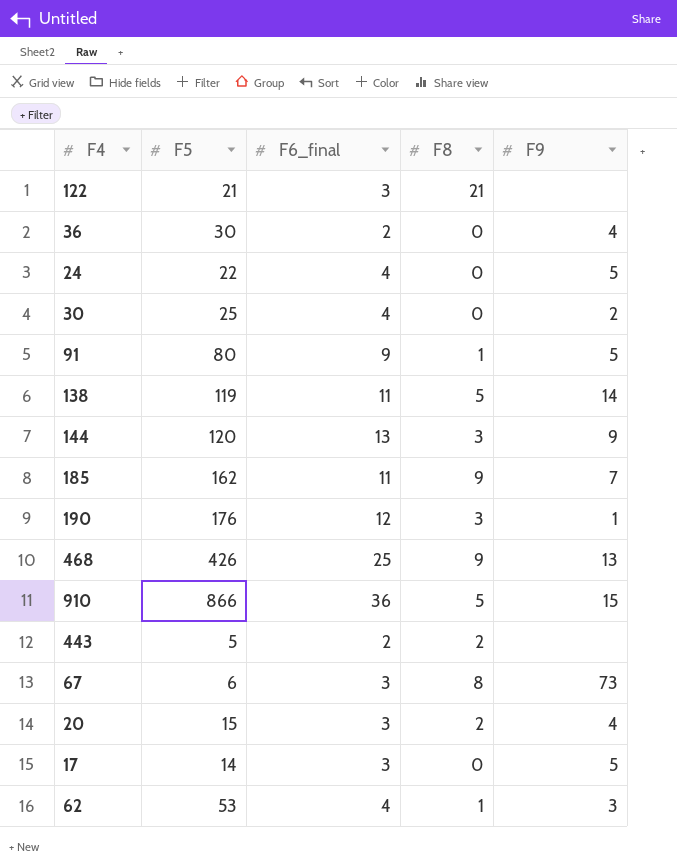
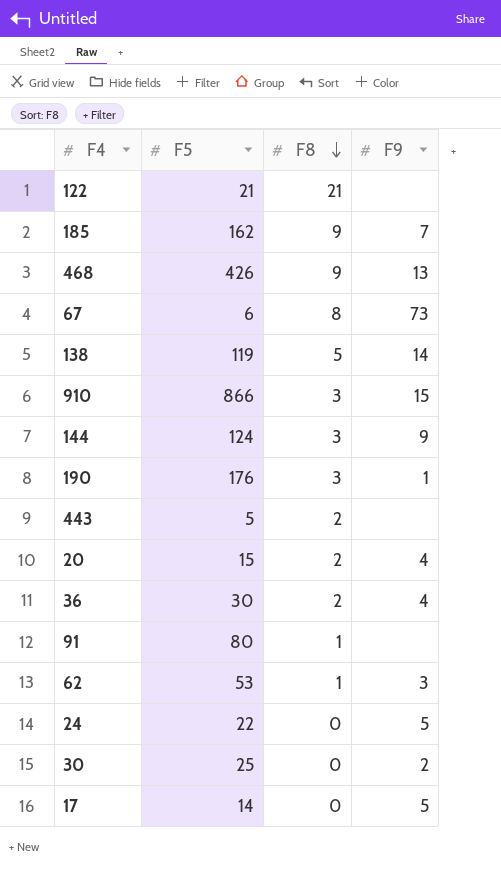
row order: none -> F8 descending
column F6_final | position: 3 -> none
910 | F8: 5 -> 3
144 | F5: 120 -> 124
36 | F8: 0 -> 2
91 | F9: 5 -> none

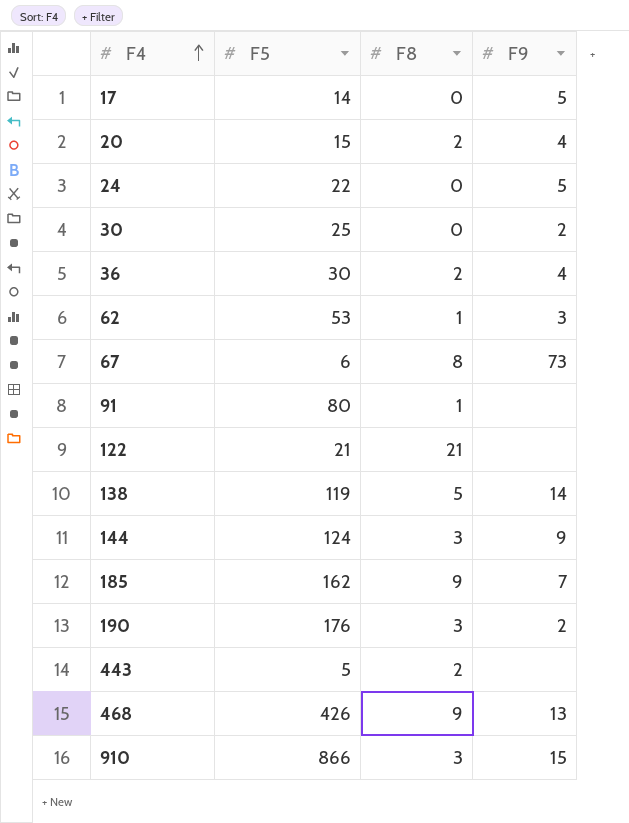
row order: F8 descending -> F4 ascending
190 | F9: 1 -> 2

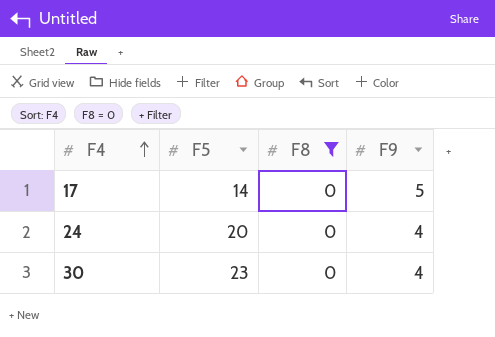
filter: none -> F8 = 0
24 | F5: 22 -> 20
24 | F9: 5 -> 4
30 | F5: 25 -> 23
30 | F9: 2 -> 4

